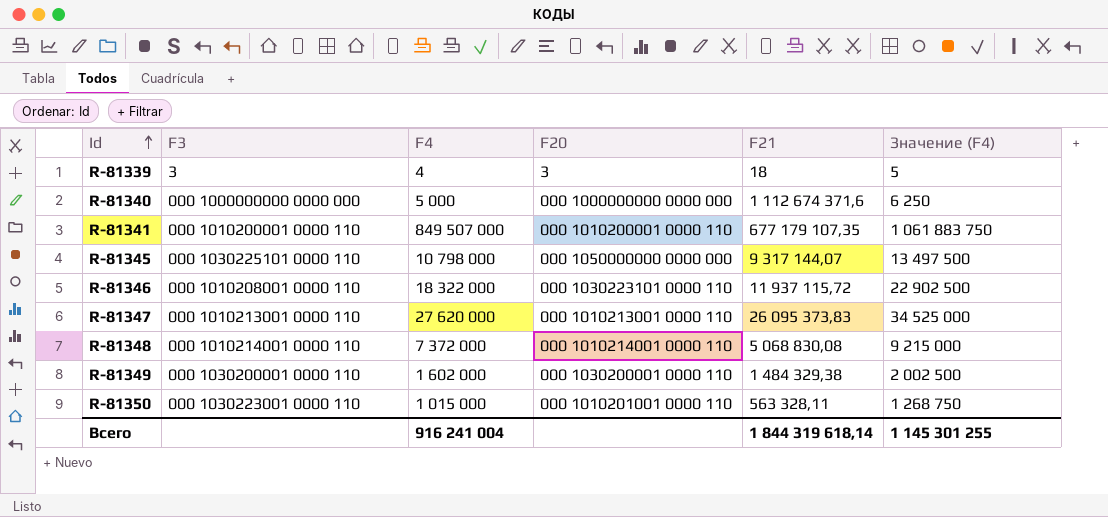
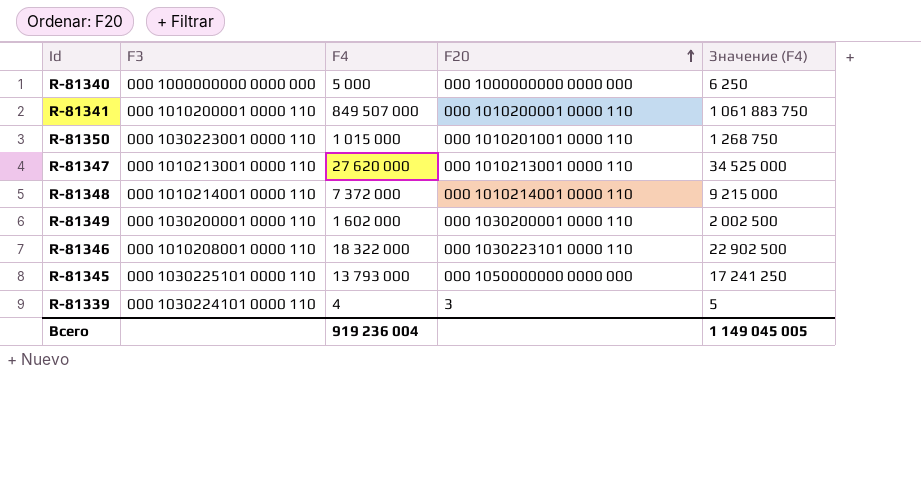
row order: Id ascending -> F20 ascending
column F21 | position: 5 -> none
R-81345 | F4: 10 798 000 -> 13 793 000
R-81345 | Значение (F4): 13 497 500 -> 17 241 250
R-81339 | F3: 3 -> 000 1030224101 0000 110
Всего | F4: 916 241 004 -> 919 236 004
Всего | Значение (F4): 1 145 301 255 -> 1 149 045 005

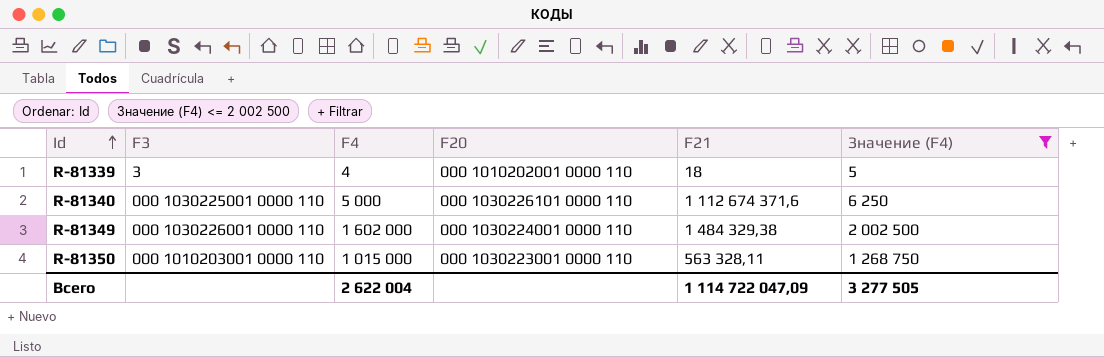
filter: none -> Значение (F4) <= 2 002 500
row order: F20 ascending -> Id ascending
column F21 | position: none -> 5
R-81339 | F3: 000 1030224101 0000 110 -> 3
R-81339 | F20: 3 -> 000 1010202001 0000 110
R-81340 | F3: 000 1000000000 0000 000 -> 000 1030225001 0000 110
R-81340 | F20: 000 1000000000 0000 000 -> 000 1030226101 0000 110
R-81349 | F3: 000 1030200001 0000 110 -> 000 1030226001 0000 110
R-81349 | F20: 000 1030200001 0000 110 -> 000 1030224001 0000 110
R-81350 | F3: 000 1030223001 0000 110 -> 000 1010203001 0000 110
R-81350 | F20: 000 1010201001 0000 110 -> 000 1030223001 0000 110
Всего | F4: 919 236 004 -> 2 622 004
Всего | Значение (F4): 1 149 045 005 -> 3 277 505

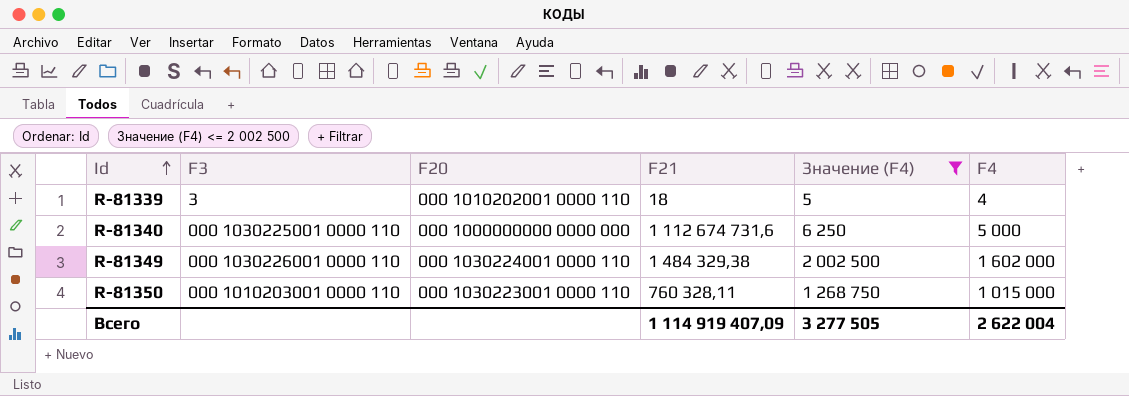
column F4 | position: 3 -> 6
R-81340 | F20: 000 1030226101 0000 110 -> 000 1000000000 0000 000
R-81340 | F21: 1 112 674 371,6 -> 1 112 674 731,6
R-81350 | F21: 563 328,11 -> 760 328,11
Всего | F21: 1 114 722 047,09 -> 1 114 919 407,09

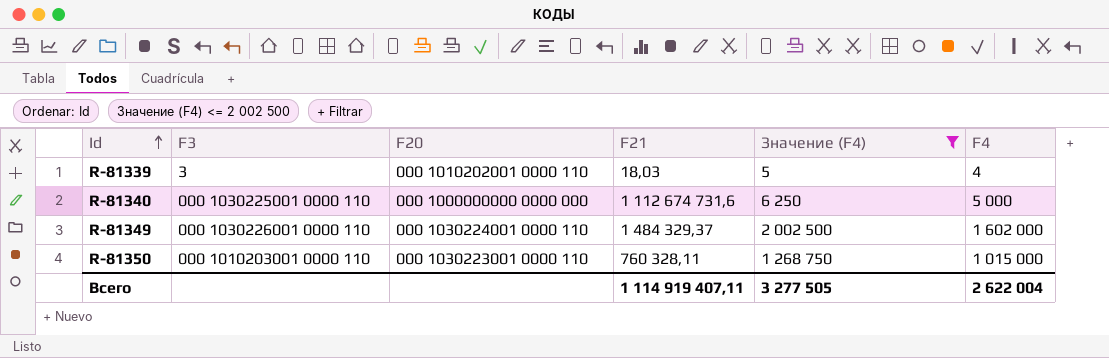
R-81339 | F21: 18 -> 18,03
R-81349 | F21: 1 484 329,38 -> 1 484 329,37
Всего | F21: 1 114 919 407,09 -> 1 114 919 407,11

